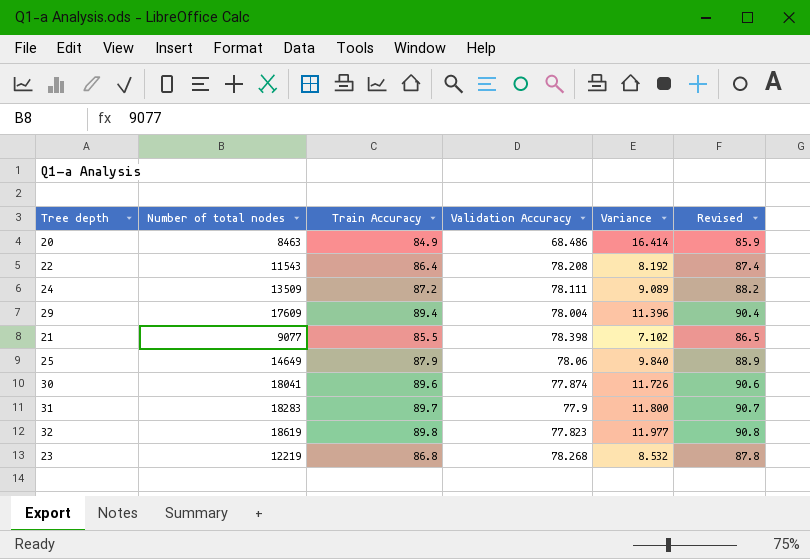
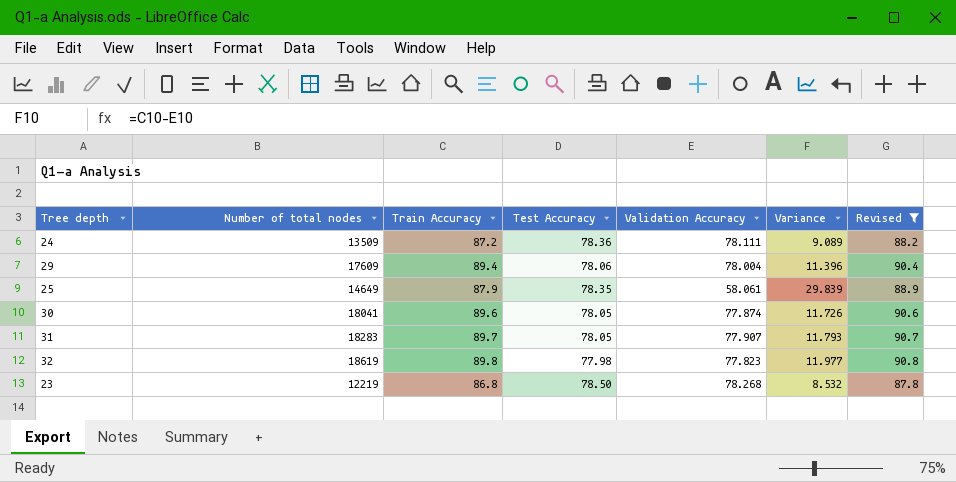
filter: none -> Revised >= 87.8
column Test Accuracy | position: none -> 4
25 | Validation Accuracy: 78.06 -> 58.061
25 | Variance: 9.840 -> 29.839
31 | Validation Accuracy: 77.9 -> 77.907
31 | Variance: 11.800 -> 11.793

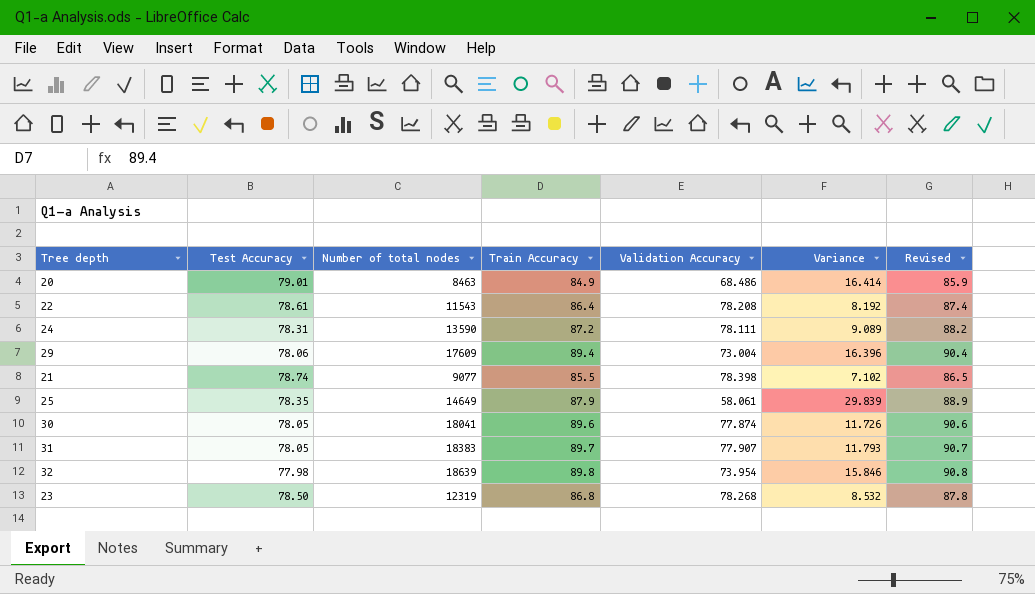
filter: Revised >= 87.8 -> none
column Test Accuracy | position: 4 -> 2
24 | Test Accuracy: 78.36 -> 78.31
24 | Number of total nodes: 13509 -> 13590
29 | Validation Accuracy: 78.004 -> 73.004
29 | Variance: 11.396 -> 16.396
31 | Number of total nodes: 18283 -> 18383
32 | Number of total nodes: 18619 -> 18639
32 | Validation Accuracy: 77.823 -> 73.954
32 | Variance: 11.977 -> 15.846
23 | Number of total nodes: 12219 -> 12319

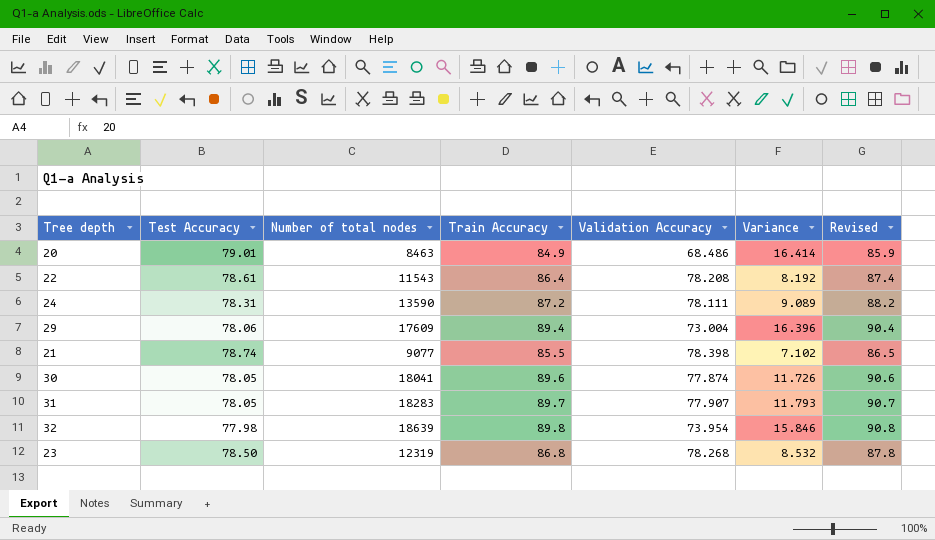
row 25: 78.35 | 14649 | 87.9 | 58.061 | 29.839 | 88.9 -> none
31 | Number of total nodes: 18383 -> 18283

